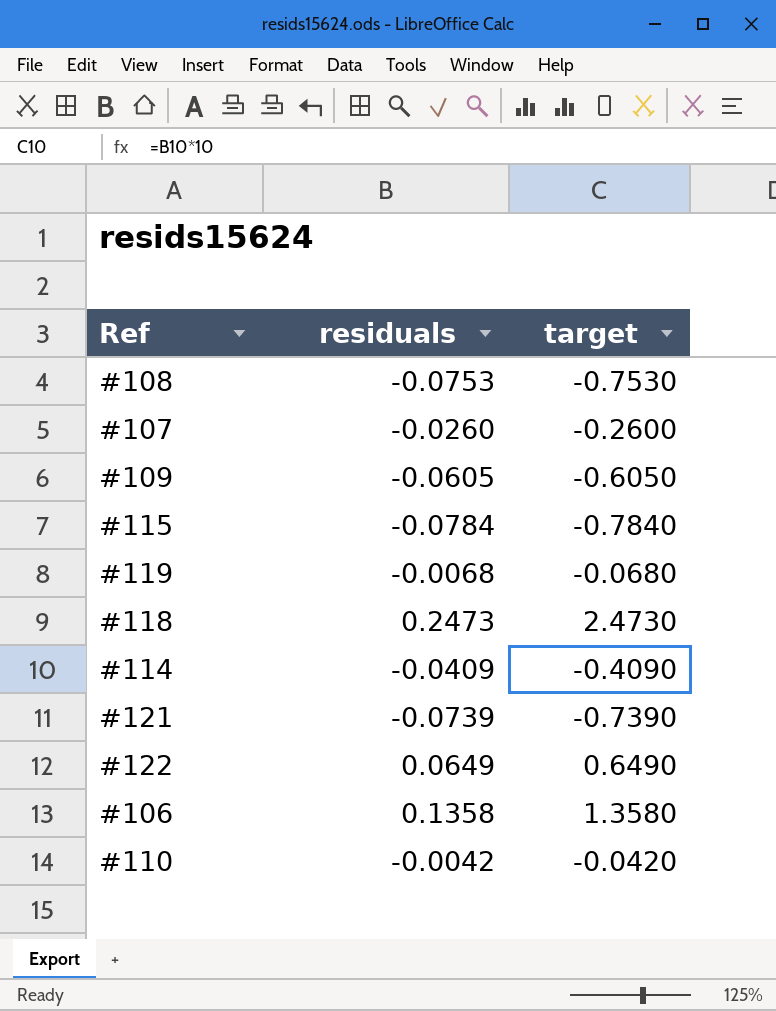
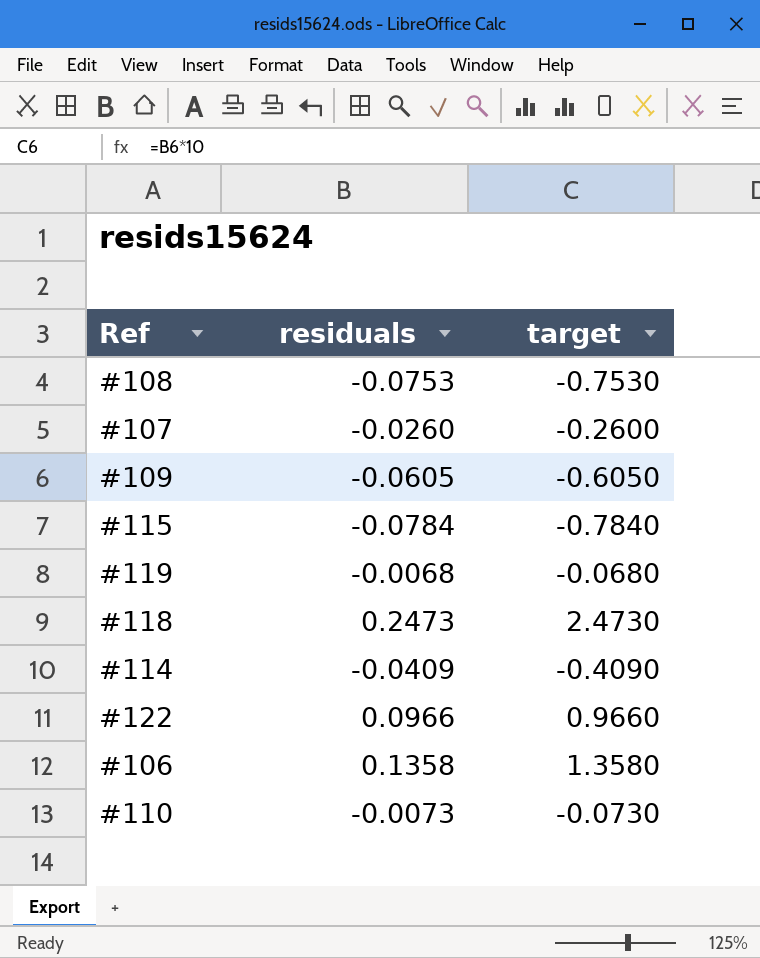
row #121: -0.0739 | -0.7390 -> none
#122 | residuals: 0.0649 -> 0.0966
#122 | target: 0.6490 -> 0.9660
#110 | residuals: -0.0042 -> -0.0073
#110 | target: -0.0420 -> -0.0730

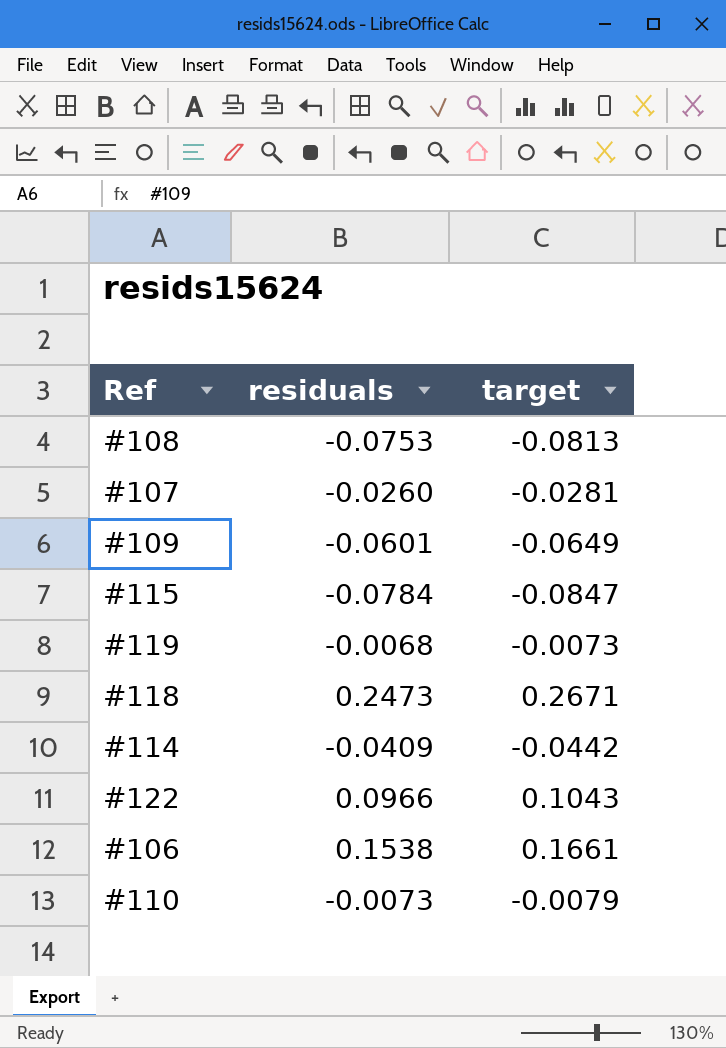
column target | formula: [residuals] * 10 -> [residuals] * 1.08
#109 | residuals: -0.0605 -> -0.0601
#106 | residuals: 0.1358 -> 0.1538

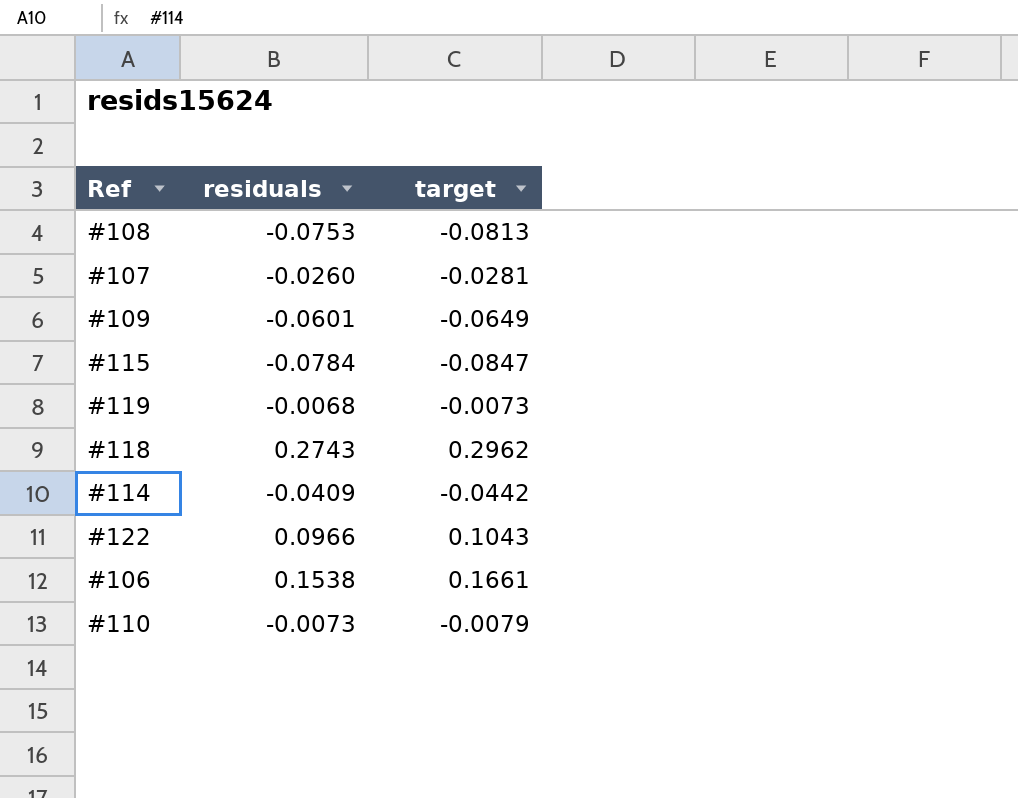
#118 | residuals: 0.2473 -> 0.2743
#118 | target: 0.2671 -> 0.2962

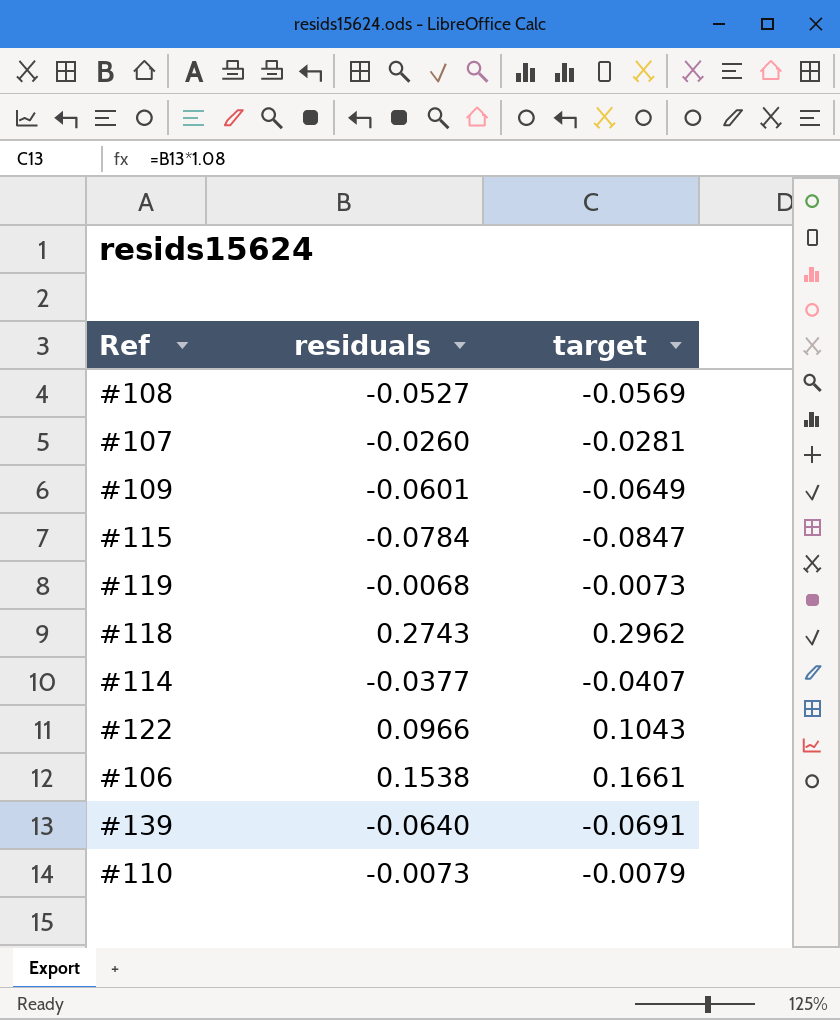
#108 | residuals: -0.0753 -> -0.0527
#108 | target: -0.0813 -> -0.0569
#114 | residuals: -0.0409 -> -0.0377
#114 | target: -0.0442 -> -0.0407
row #139: none -> -0.0640 | -0.0691

